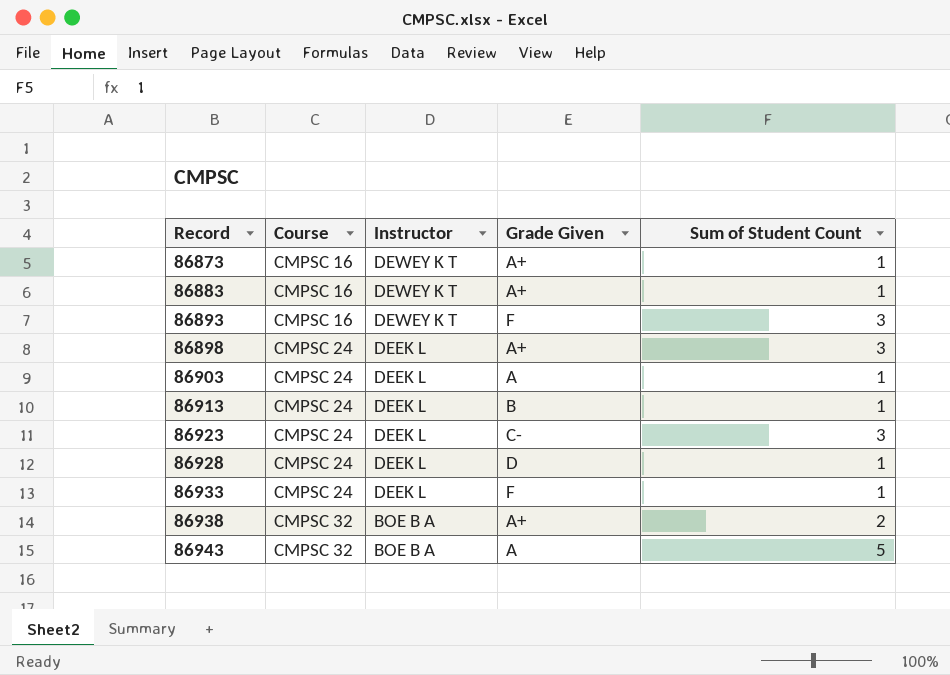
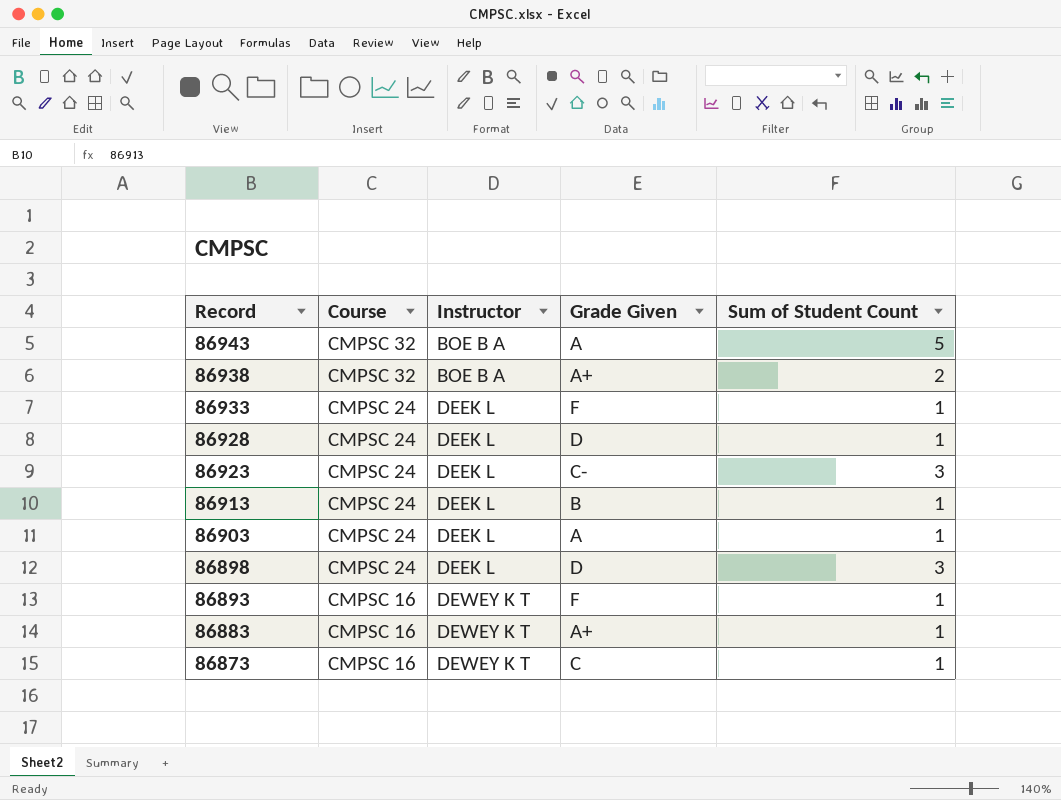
row order: Record ascending -> Record descending
86898 | Grade Given: A+ -> D
86893 | Sum of Student Count: 3 -> 1
86873 | Grade Given: A+ -> C

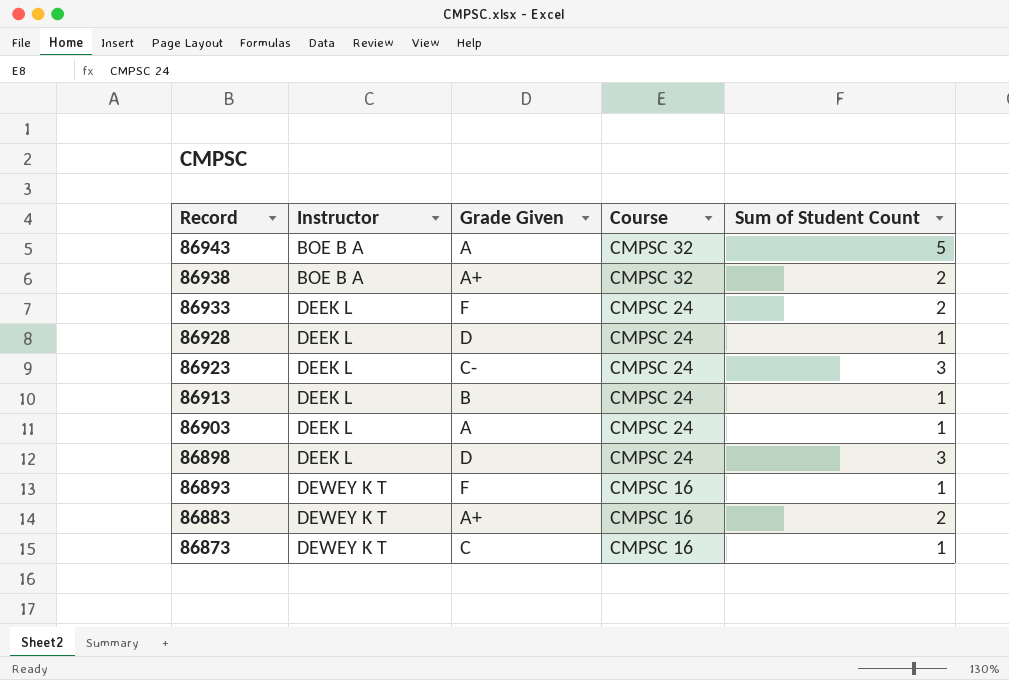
column Course | position: 2 -> 4
86933 | Sum of Student Count: 1 -> 2
86883 | Sum of Student Count: 1 -> 2

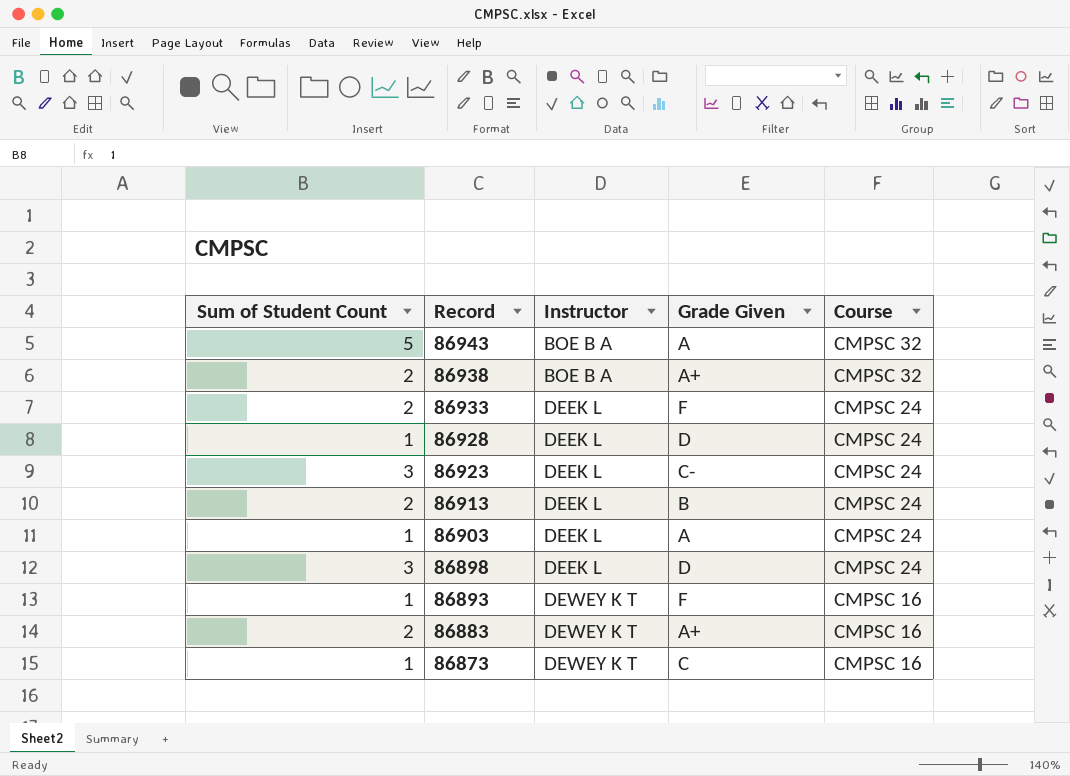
column Sum of Student Count | position: 5 -> 1
86913 | Sum of Student Count: 1 -> 2

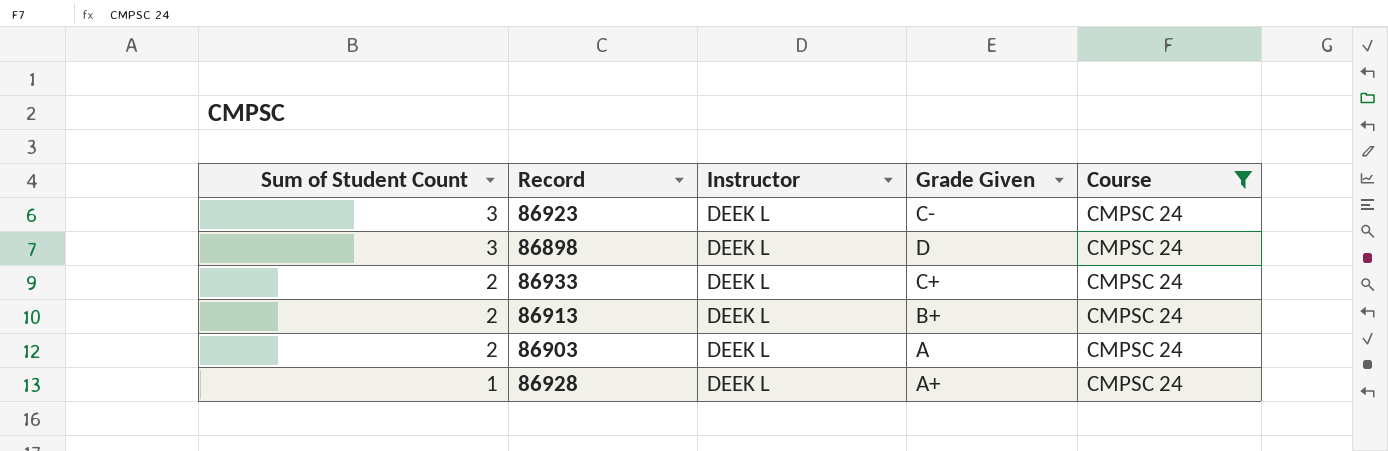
filter: none -> Course = CMPSC 24
row order: Record descending -> Sum of Student Count descending
86933 | Grade Given: F -> C+
86913 | Grade Given: B -> B+
86903 | Sum of Student Count: 1 -> 2
86928 | Grade Given: D -> A+

